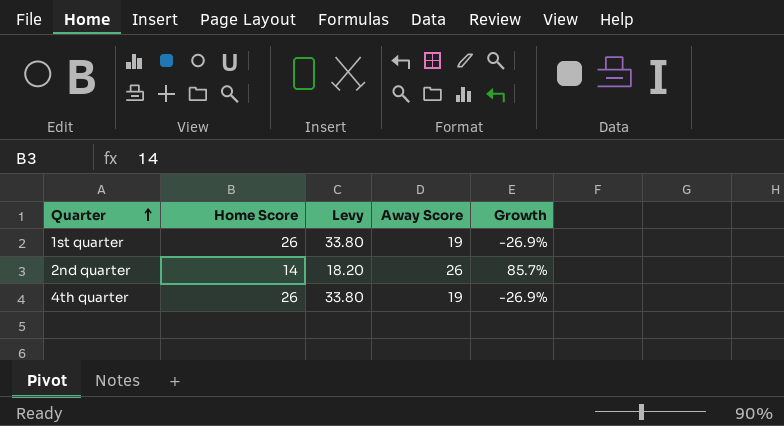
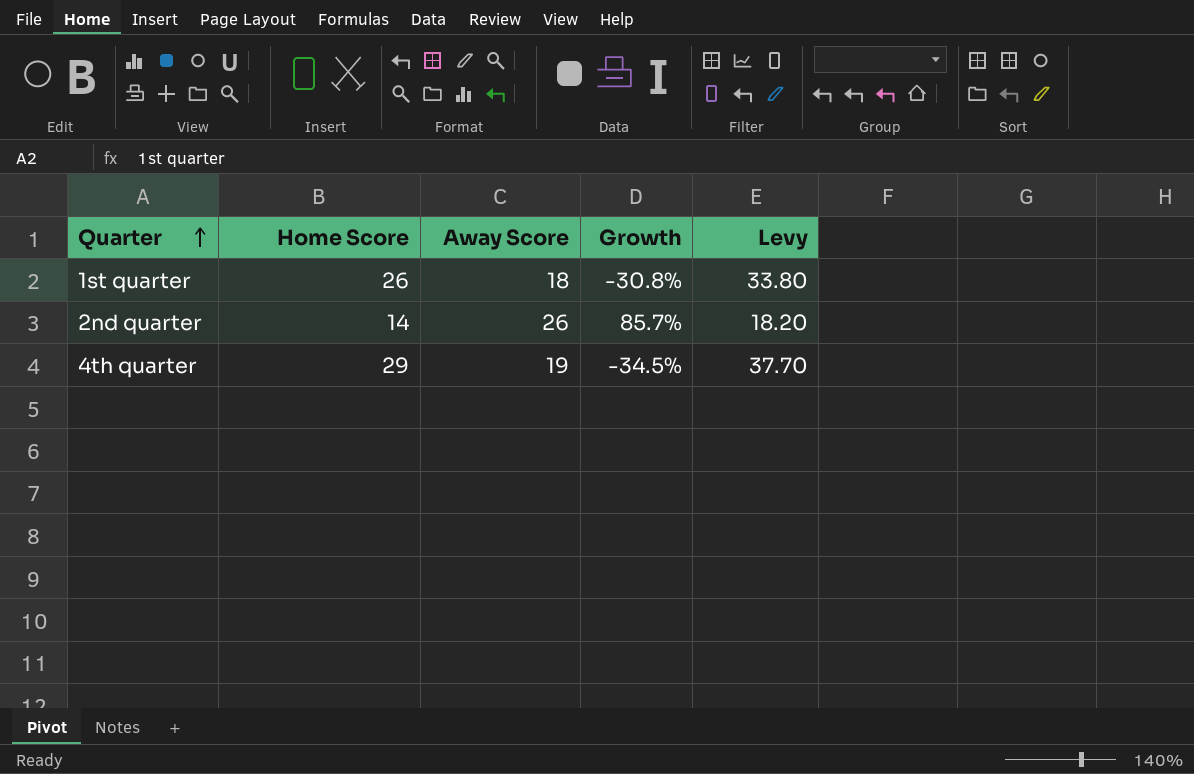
column Levy | position: 3 -> 5
1st quarter | Away Score: 19 -> 18
1st quarter | Growth: -26.9% -> -30.8%
4th quarter | Home Score: 26 -> 29
4th quarter | Growth: -26.9% -> -34.5%
4th quarter | Levy: 33.80 -> 37.70

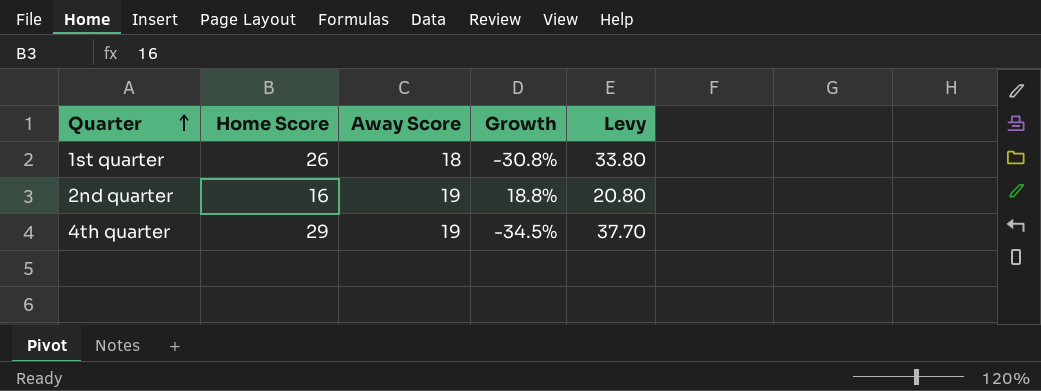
2nd quarter | Home Score: 14 -> 16
2nd quarter | Away Score: 26 -> 19
2nd quarter | Growth: 85.7% -> 18.8%
2nd quarter | Levy: 18.20 -> 20.80

